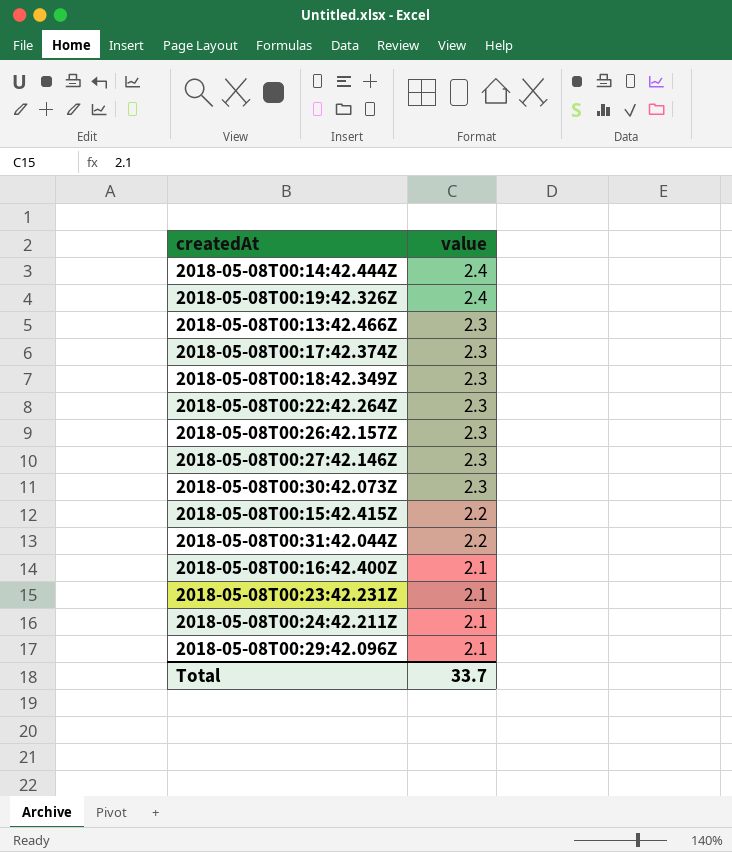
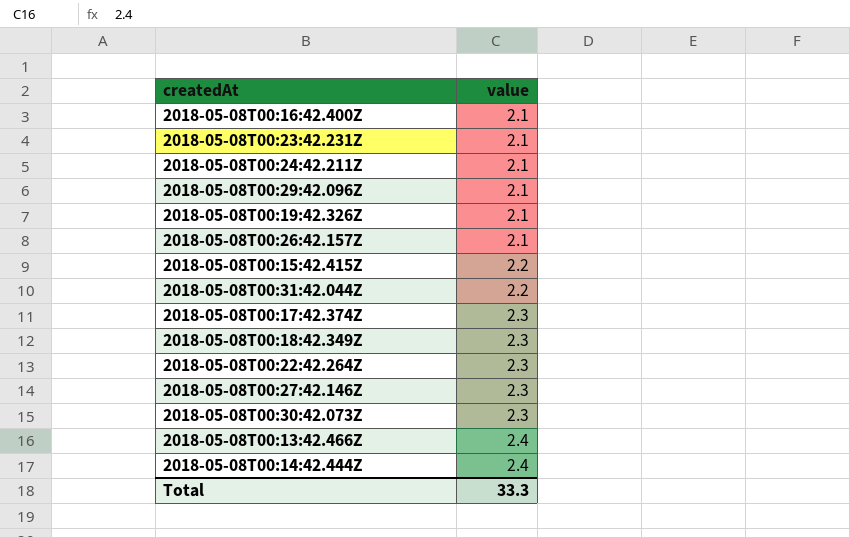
row order: value descending -> value ascending
2018-05-08T00:19:42.326Z | value: 2.4 -> 2.1
2018-05-08T00:26:42.157Z | value: 2.3 -> 2.1
2018-05-08T00:13:42.466Z | value: 2.3 -> 2.4
Total | value: 33.7 -> 33.3

